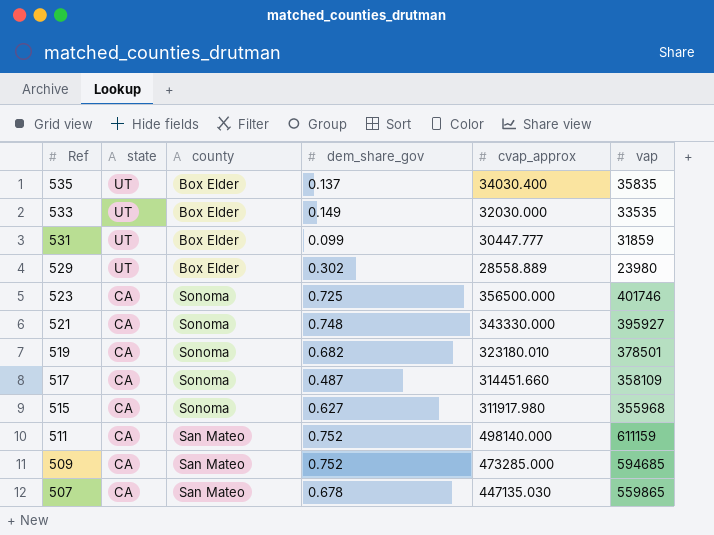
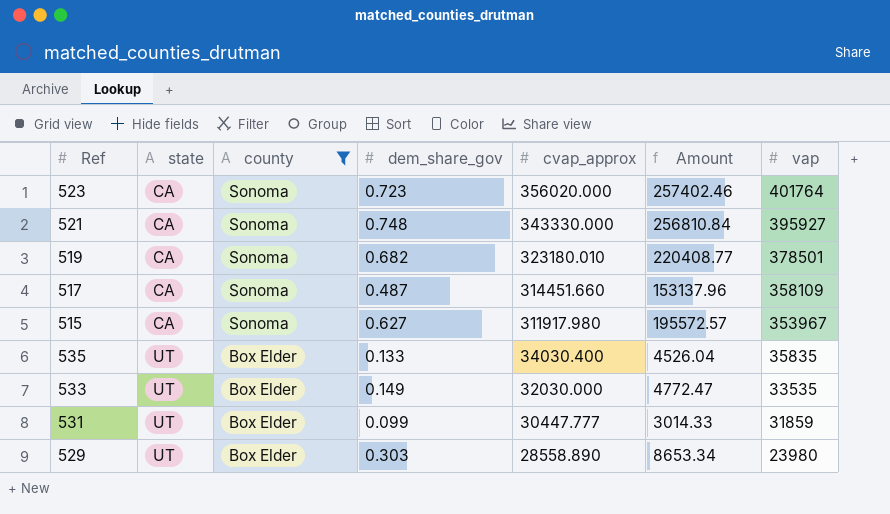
filter: none -> county != San Mateo
row order: Ref descending -> state ascending
column Amount | formula: none -> [dem_share_gov] * [cvap_approx]
523 | dem_share_gov: 0.725 -> 0.723
523 | cvap_approx: 356500.000 -> 356020.000
523 | vap: 401746 -> 401764
515 | vap: 355968 -> 353967
535 | dem_share_gov: 0.137 -> 0.133
529 | dem_share_gov: 0.302 -> 0.303
529 | cvap_approx: 28558.889 -> 28558.890

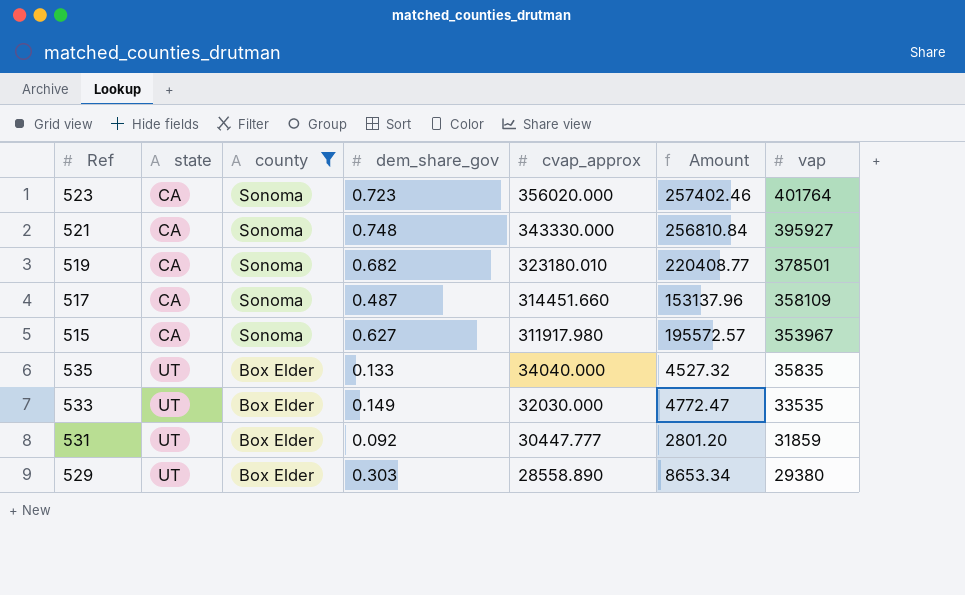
535 | cvap_approx: 34030.400 -> 34040.000
535 | Amount: 4526.04 -> 4527.32
531 | dem_share_gov: 0.099 -> 0.092
531 | Amount: 3014.33 -> 2801.20
529 | vap: 23980 -> 29380

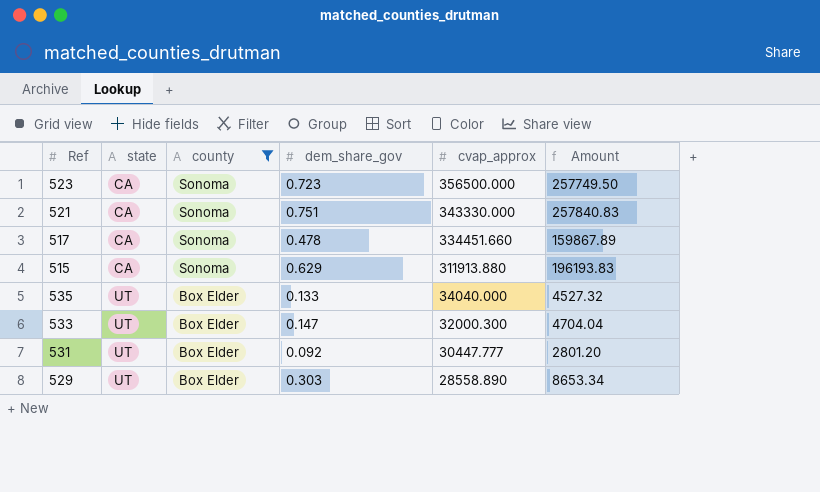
column vap | position: 7 -> none
row 519: CA | Sonoma | 0.682 | 323180.010 | 220408.77 | 378501 -> none
523 | cvap_approx: 356020.000 -> 356500.000
523 | Amount: 257402.46 -> 257749.50
521 | dem_share_gov: 0.748 -> 0.751
521 | Amount: 256810.84 -> 257840.83
517 | dem_share_gov: 0.487 -> 0.478
517 | cvap_approx: 314451.660 -> 334451.660
517 | Amount: 153137.96 -> 159867.89
515 | dem_share_gov: 0.627 -> 0.629
515 | cvap_approx: 311917.980 -> 311913.880
515 | Amount: 195572.57 -> 196193.83
533 | dem_share_gov: 0.149 -> 0.147
533 | cvap_approx: 32030.000 -> 32000.300
533 | Amount: 4772.47 -> 4704.04

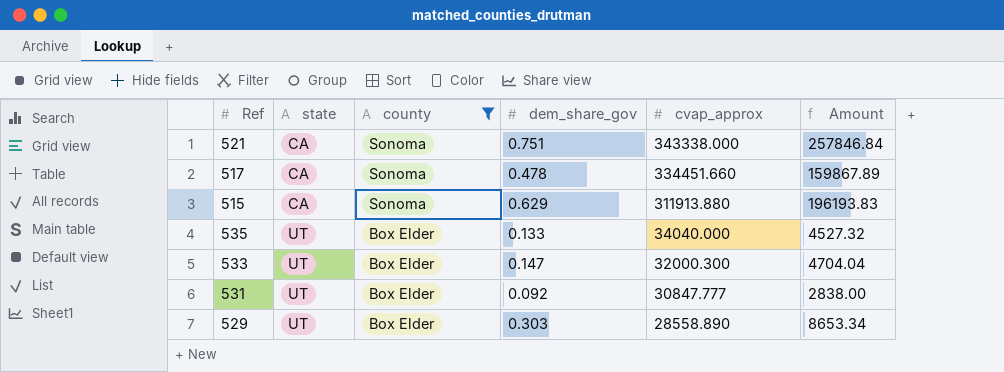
row 523: CA | Sonoma | 0.723 | 356500.000 | 257749.50 -> none
521 | cvap_approx: 343330.000 -> 343338.000
521 | Amount: 257840.83 -> 257846.84
531 | cvap_approx: 30447.777 -> 30847.777
531 | Amount: 2801.20 -> 2838.00

